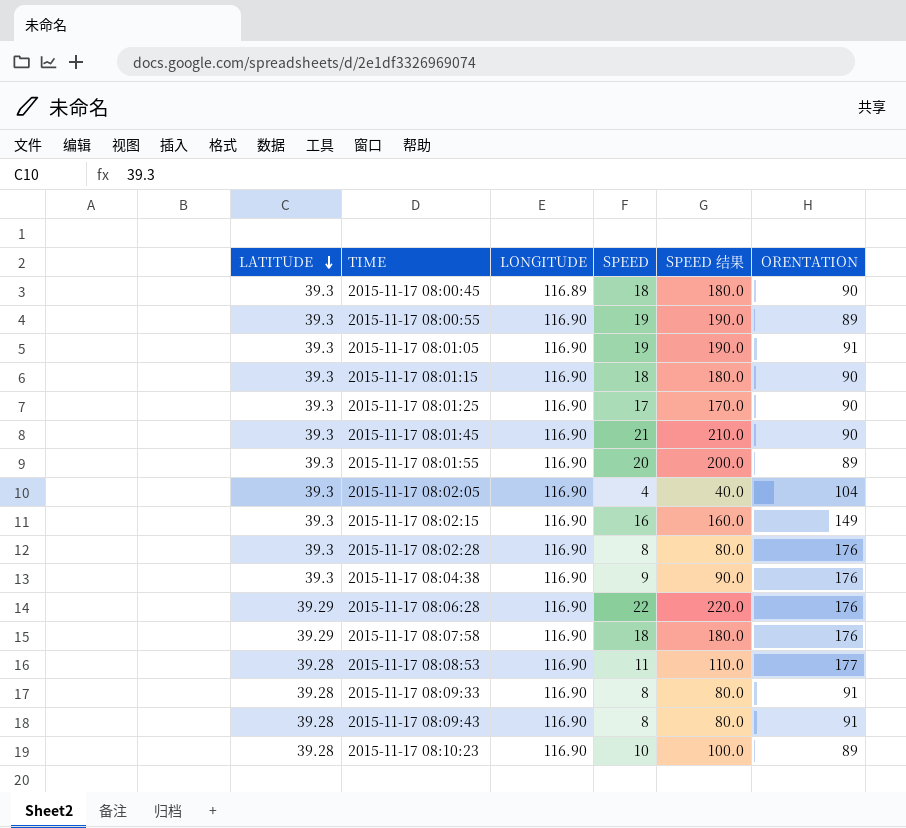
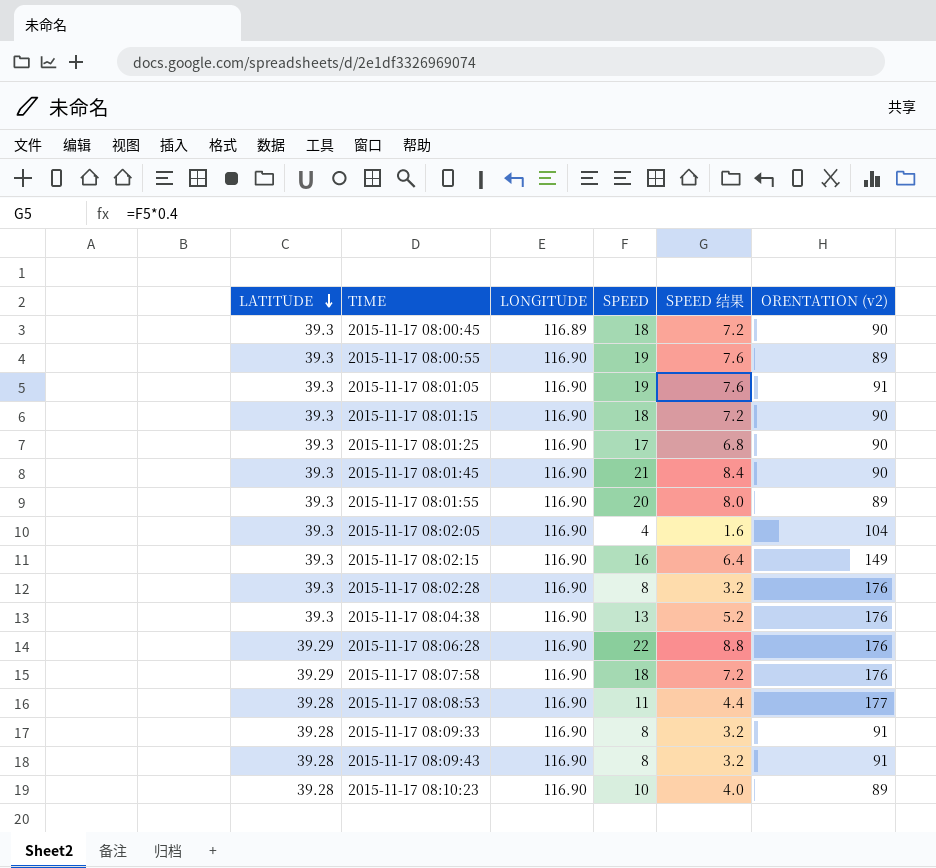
column SPEED 结果 | formula: [SPEED] * 10 -> [SPEED] * 0.4
column name: ORENTATION -> ORENTATION (v2)
2015-11-17 08:04:38 | SPEED: 9 -> 13

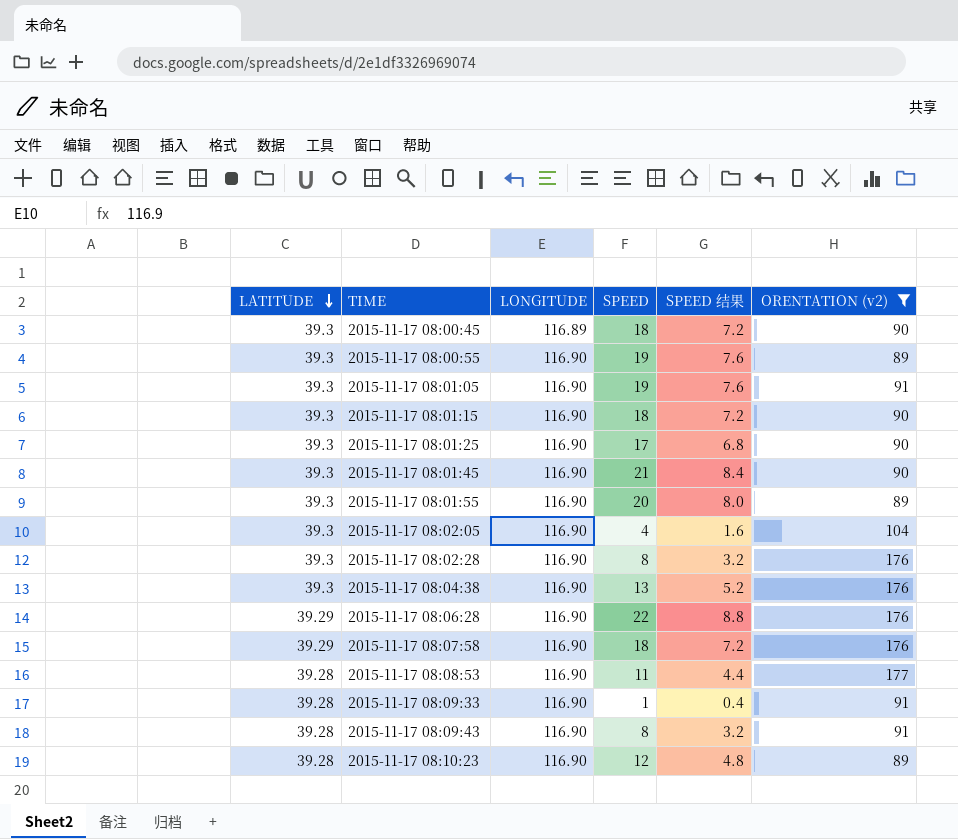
filter: none -> ORENTATION (v2) != 149
2015-11-17 08:09:33 | SPEED: 8 -> 1
2015-11-17 08:09:33 | SPEED 结果: 3.2 -> 0.4
2015-11-17 08:10:23 | SPEED: 10 -> 12
2015-11-17 08:10:23 | SPEED 结果: 4.0 -> 4.8

